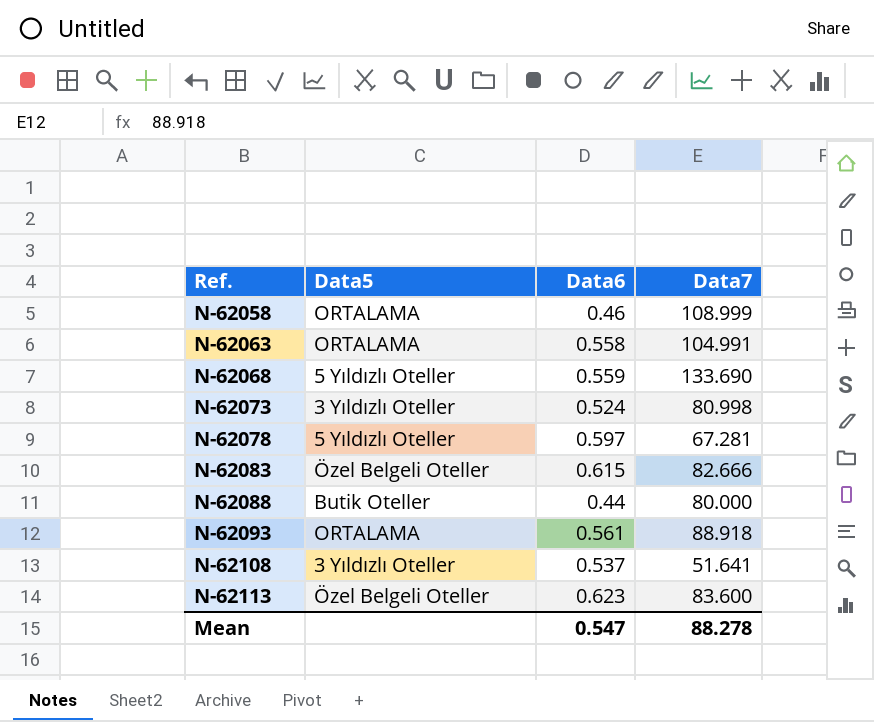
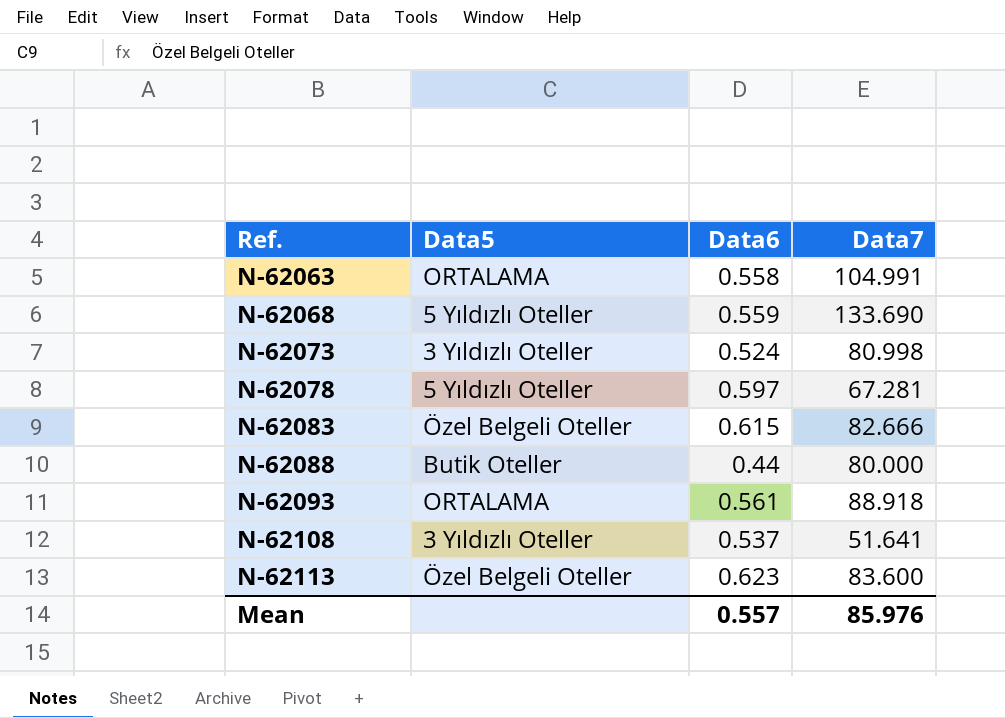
row N-62058: ORTALAMA | 0.46 | 108.999 -> none
Mean | Data6: 0.547 -> 0.557
Mean | Data7: 88.278 -> 85.976

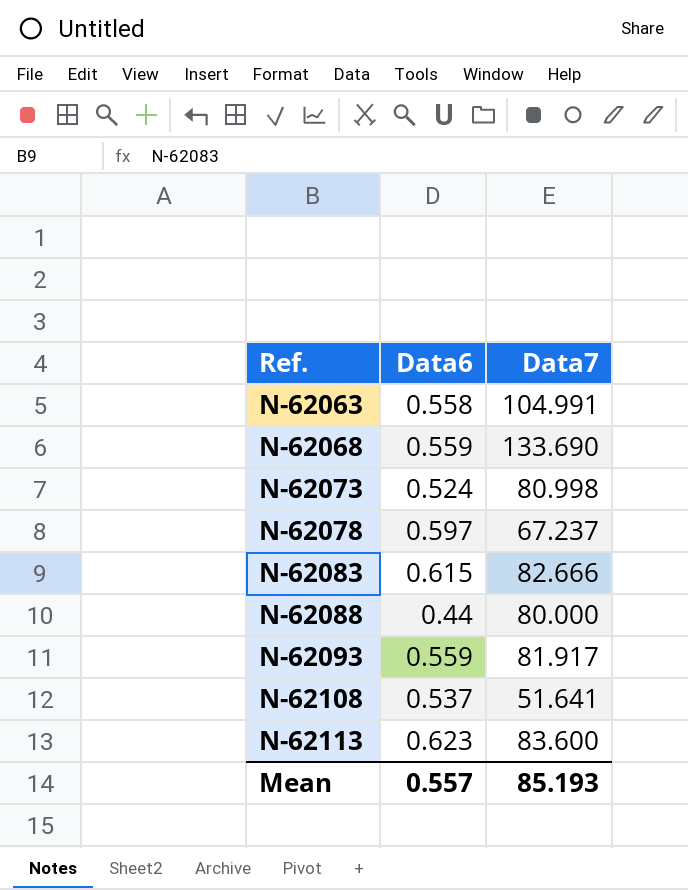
column Data5 | position: 2 -> none
N-62078 | Data7: 67.281 -> 67.237
N-62093 | Data6: 0.561 -> 0.559
N-62093 | Data7: 88.918 -> 81.917
Mean | Data7: 85.976 -> 85.193

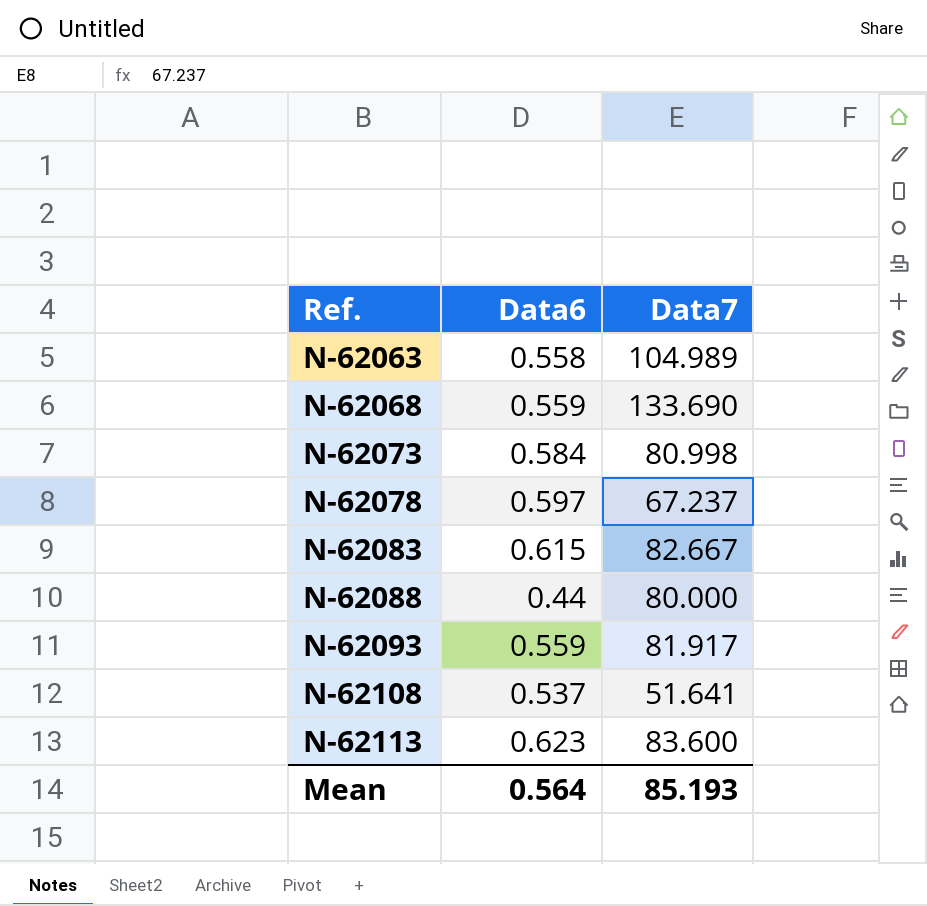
N-62063 | Data7: 104.991 -> 104.989
N-62073 | Data6: 0.524 -> 0.584
N-62083 | Data7: 82.666 -> 82.667
Mean | Data6: 0.557 -> 0.564

